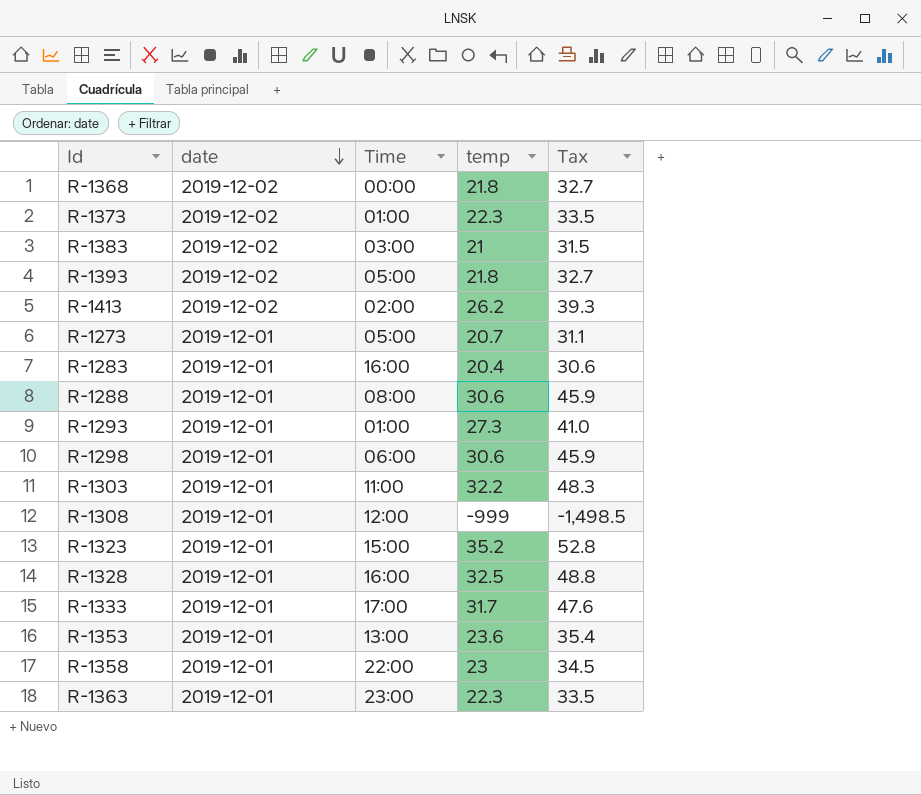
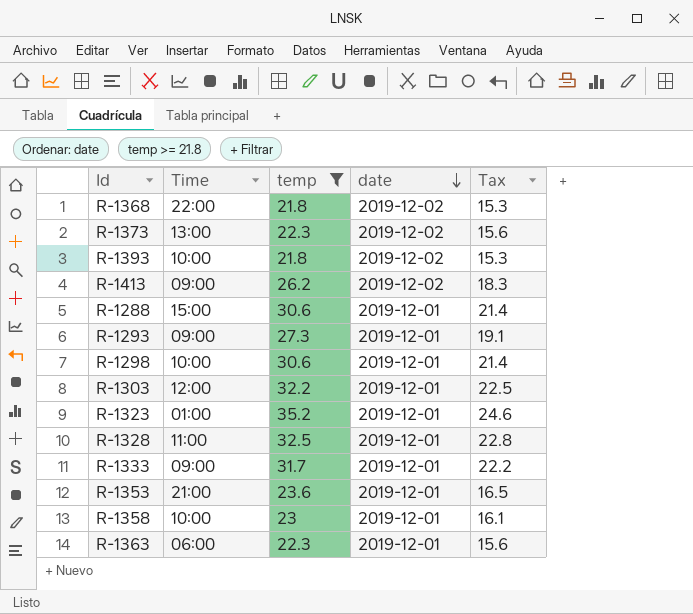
filter: none -> temp >= 21.8
column date | position: 2 -> 4
column Tax | formula: [temp] * 1.5 -> [temp] * 0.7
R-1368 | Time: 00:00 -> 22:00
R-1373 | Time: 01:00 -> 13:00
R-1393 | Time: 05:00 -> 10:00
R-1413 | Time: 02:00 -> 09:00
R-1288 | Time: 08:00 -> 15:00
R-1293 | Time: 01:00 -> 09:00
R-1298 | Time: 06:00 -> 10:00
R-1303 | Time: 11:00 -> 12:00
R-1323 | Time: 15:00 -> 01:00
R-1328 | Time: 16:00 -> 11:00
R-1333 | Time: 17:00 -> 09:00
R-1353 | Time: 13:00 -> 21:00
R-1358 | Time: 22:00 -> 10:00
R-1363 | Time: 23:00 -> 06:00

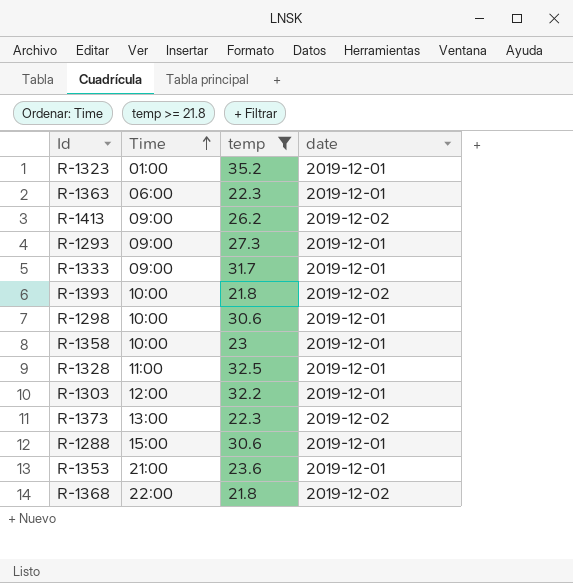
row order: date descending -> Time ascending
column Tax | formula: [temp] * 0.7 -> none

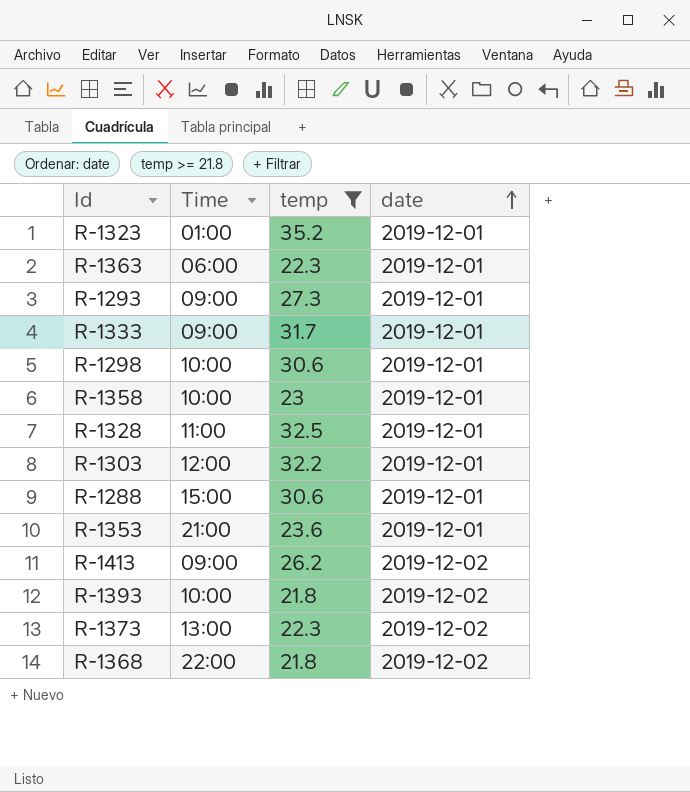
row order: Time ascending -> date ascending

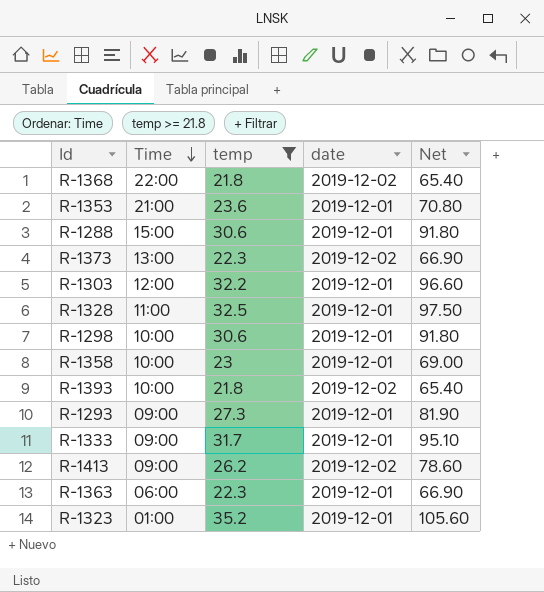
row order: date ascending -> Time descending
column Net | formula: none -> [temp] * 3

